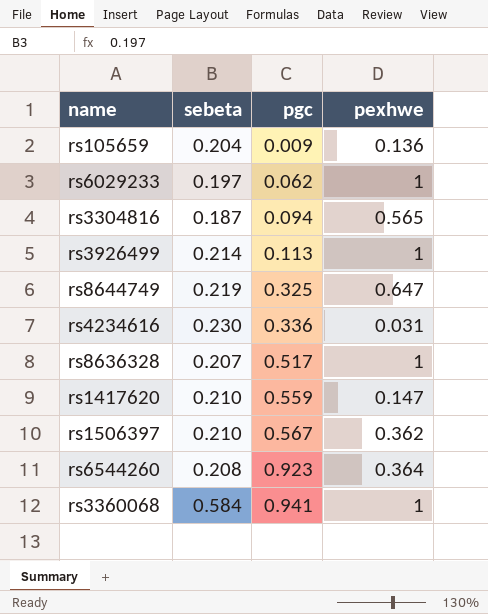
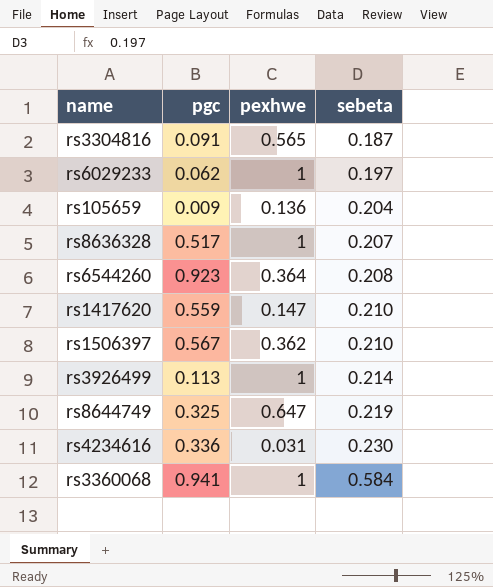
row order: pgc ascending -> sebeta ascending
column sebeta | position: 2 -> 4
rs3304816 | pgc: 0.094 -> 0.091

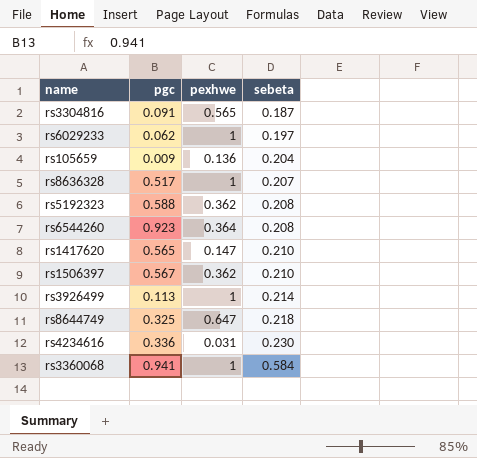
row rs5192323: none -> 0.588 | 0.362 | 0.208
rs1417620 | pgc: 0.559 -> 0.565
rs8644749 | sebeta: 0.219 -> 0.218

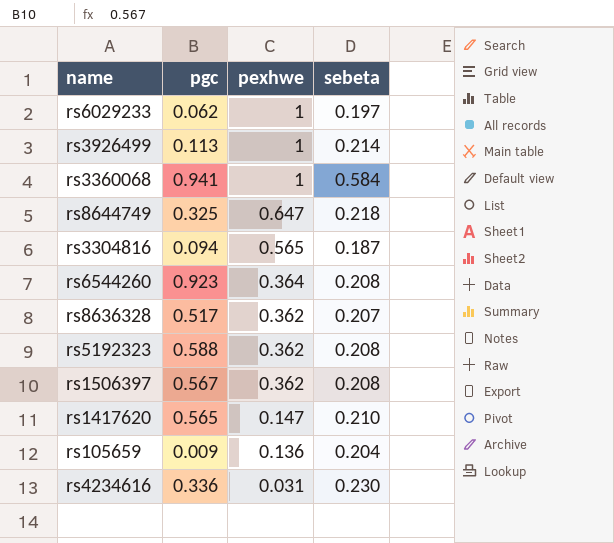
row order: sebeta ascending -> pexhwe descending
rs3304816 | pgc: 0.091 -> 0.094
rs8636328 | pexhwe: 1 -> 0.362
rs1506397 | sebeta: 0.210 -> 0.208

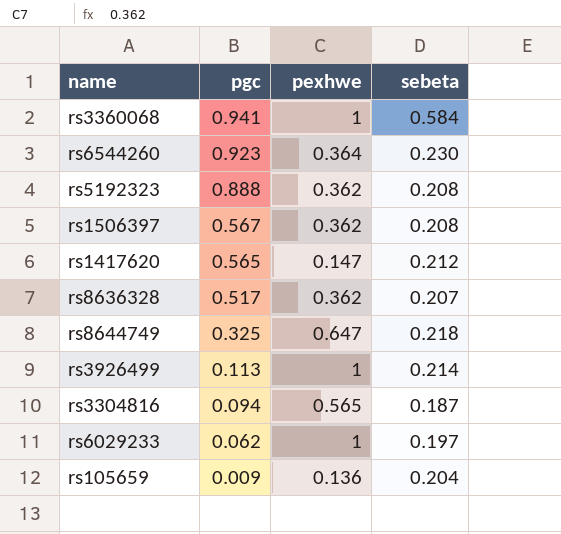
row order: pexhwe descending -> pgc descending
row rs4234616: 0.336 | 0.031 | 0.230 -> none
rs6544260 | sebeta: 0.208 -> 0.230
rs5192323 | pgc: 0.588 -> 0.888
rs1417620 | sebeta: 0.210 -> 0.212

